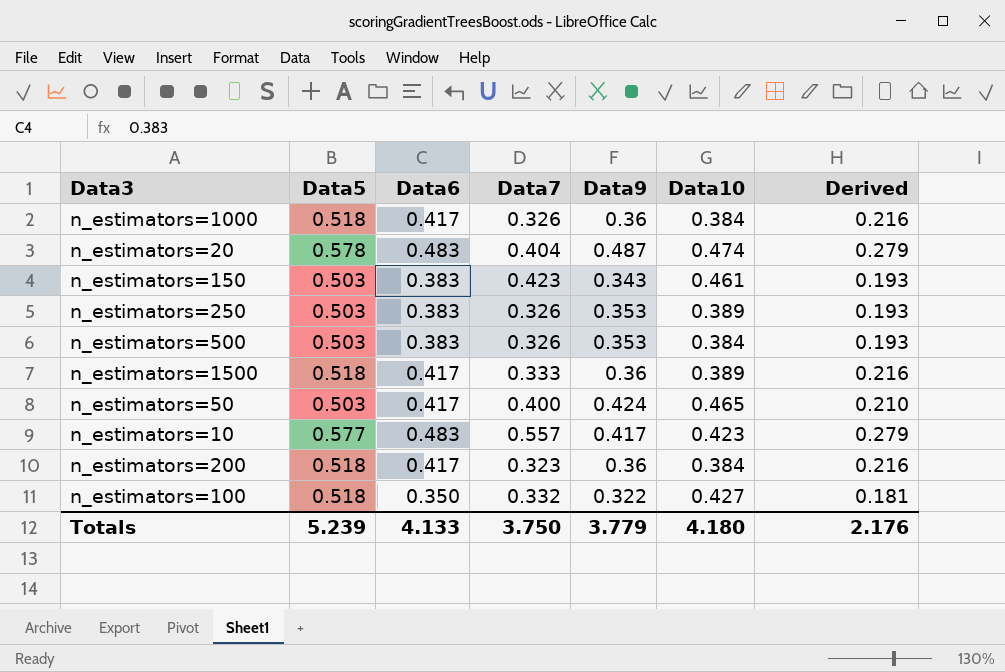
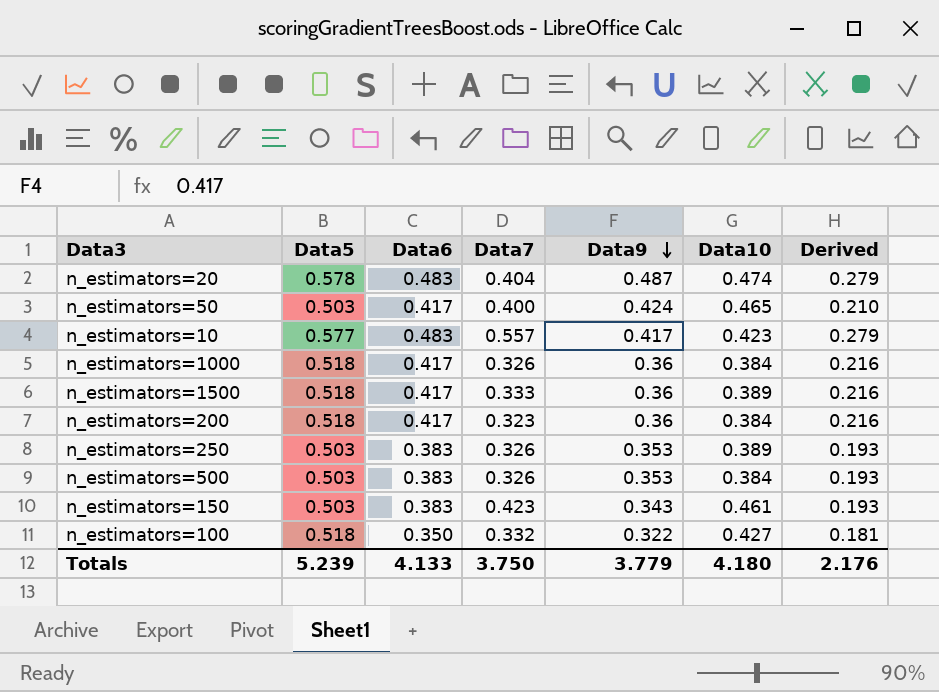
row order: none -> Data9 descending

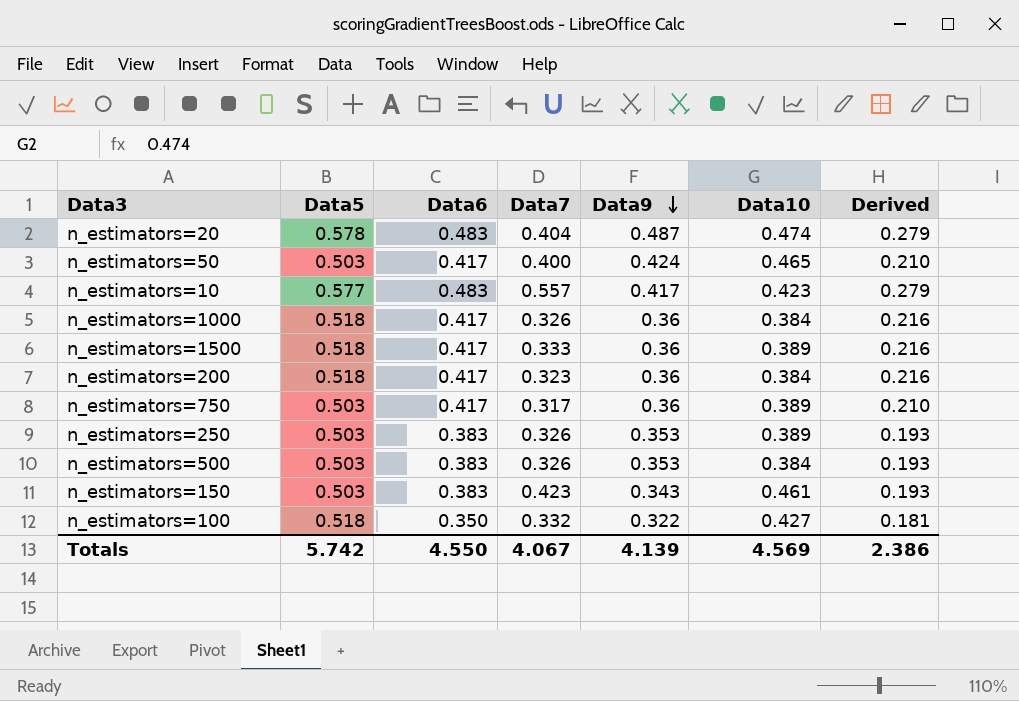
row n_estimators=750: none -> 0.503 | 0.417 | 0.317 | 0.36 | 0.389 | 0.210
Totals | Data5: 5.239 -> 5.742
Totals | Data6: 4.133 -> 4.550
Totals | Data7: 3.750 -> 4.067
Totals | Data9: 3.779 -> 4.139
Totals | Data10: 4.180 -> 4.569
Totals | Derived: 2.176 -> 2.386

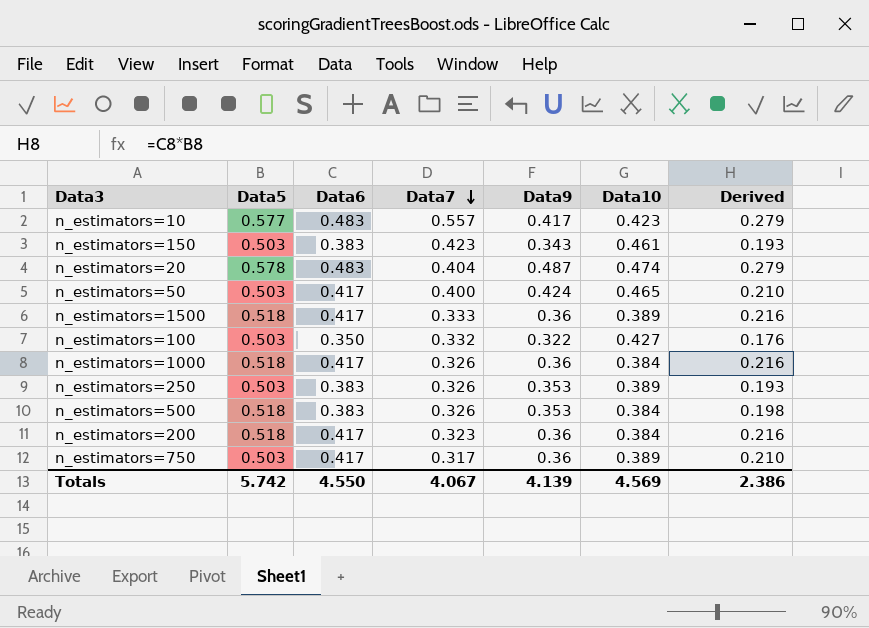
row order: Data9 descending -> Data7 descending
n_estimators=100 | Data5: 0.518 -> 0.503
n_estimators=100 | Derived: 0.181 -> 0.176
n_estimators=500 | Data5: 0.503 -> 0.518
n_estimators=500 | Derived: 0.193 -> 0.198

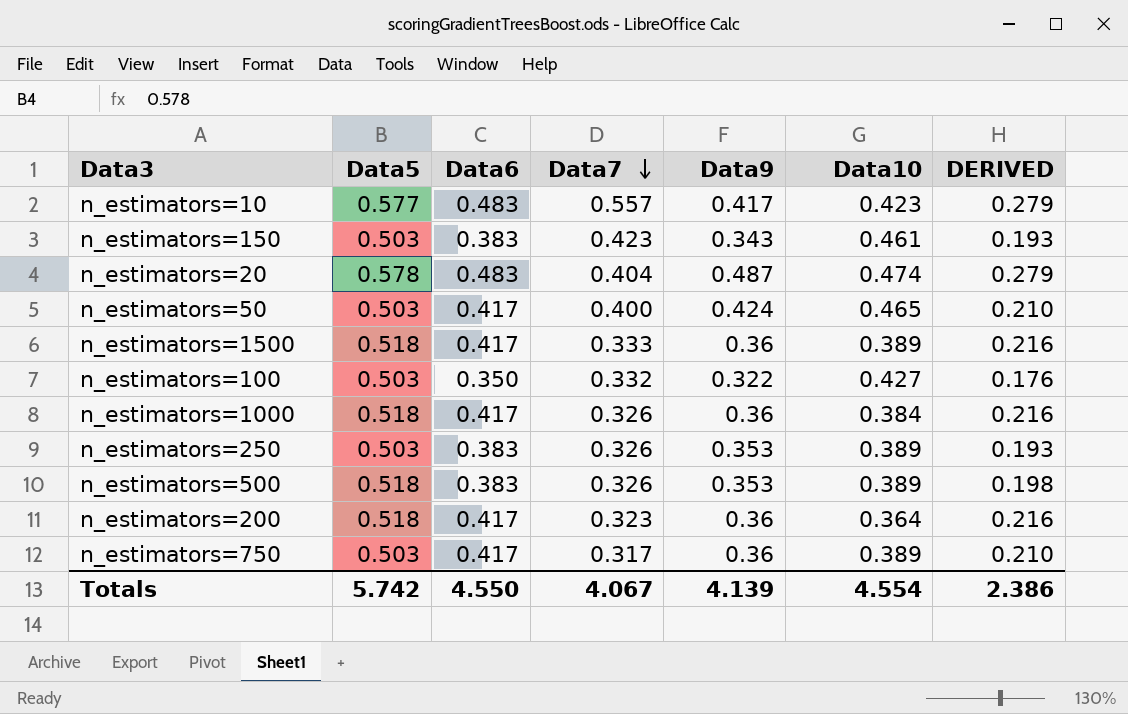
column name: Derived -> DERIVED
n_estimators=500 | Data10: 0.384 -> 0.389
n_estimators=200 | Data10: 0.384 -> 0.364
Totals | Data10: 4.569 -> 4.554

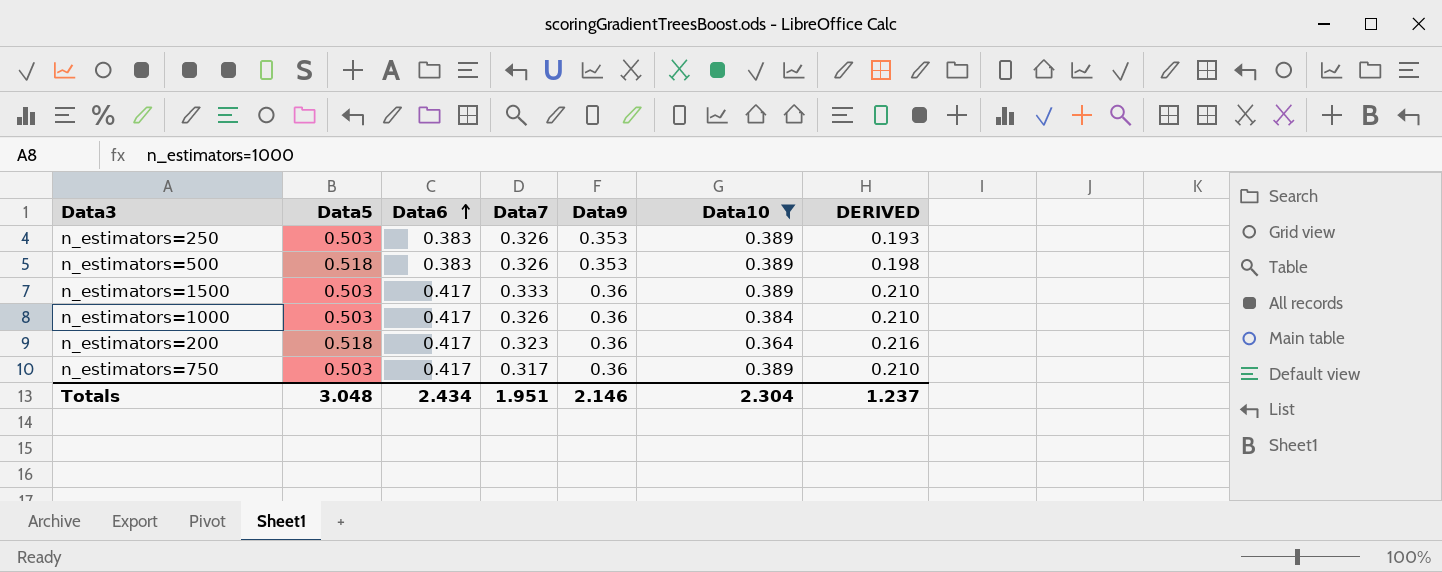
filter: none -> Data10 <= 0.389
row order: Data7 descending -> Data6 ascending
n_estimators=1500 | Data5: 0.518 -> 0.503
n_estimators=1500 | DERIVED: 0.216 -> 0.210
n_estimators=1000 | Data5: 0.518 -> 0.503
n_estimators=1000 | DERIVED: 0.216 -> 0.210
Totals | Data5: 5.742 -> 3.048
Totals | Data6: 4.550 -> 2.434
Totals | Data7: 4.067 -> 1.951
Totals | Data9: 4.139 -> 2.146
Totals | Data10: 4.554 -> 2.304
Totals | DERIVED: 2.386 -> 1.237

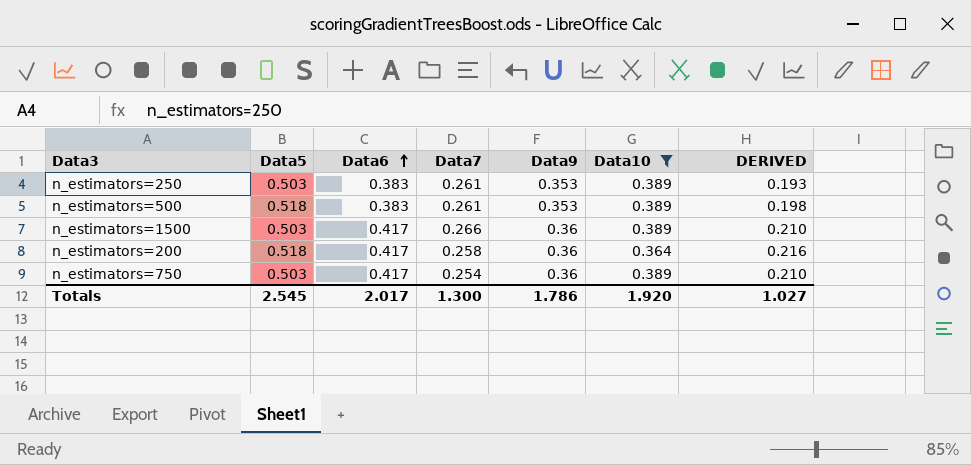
row n_estimators=1000: 0.503 | 0.417 | 0.326 | 0.36 | 0.384 | 0.210 -> none
n_estimators=250 | Data7: 0.326 -> 0.261
n_estimators=500 | Data7: 0.326 -> 0.261
n_estimators=1500 | Data7: 0.333 -> 0.266
n_estimators=200 | Data7: 0.323 -> 0.258
n_estimators=750 | Data7: 0.317 -> 0.254
Totals | Data5: 3.048 -> 2.545
Totals | Data6: 2.434 -> 2.017
Totals | Data7: 1.951 -> 1.300
Totals | Data9: 2.146 -> 1.786
Totals | Data10: 2.304 -> 1.920
Totals | DERIVED: 1.237 -> 1.027

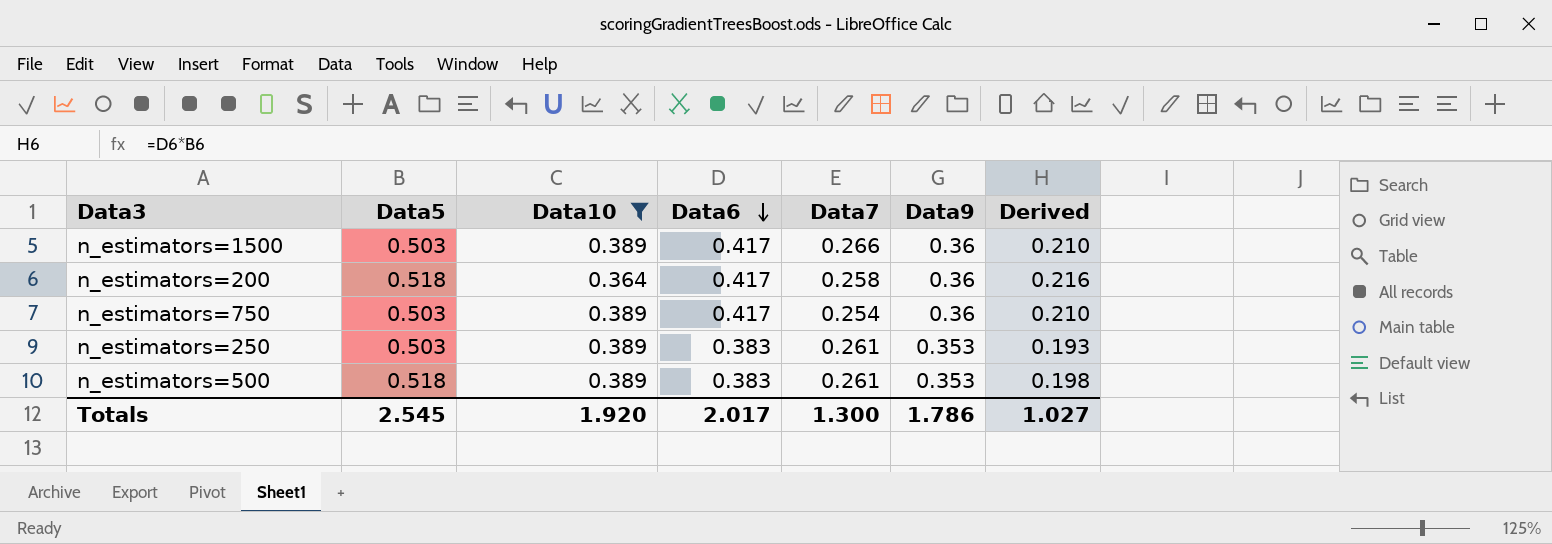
row order: Data6 ascending -> Data6 descending
column Data10 | position: 6 -> 3
column name: DERIVED -> Derived

